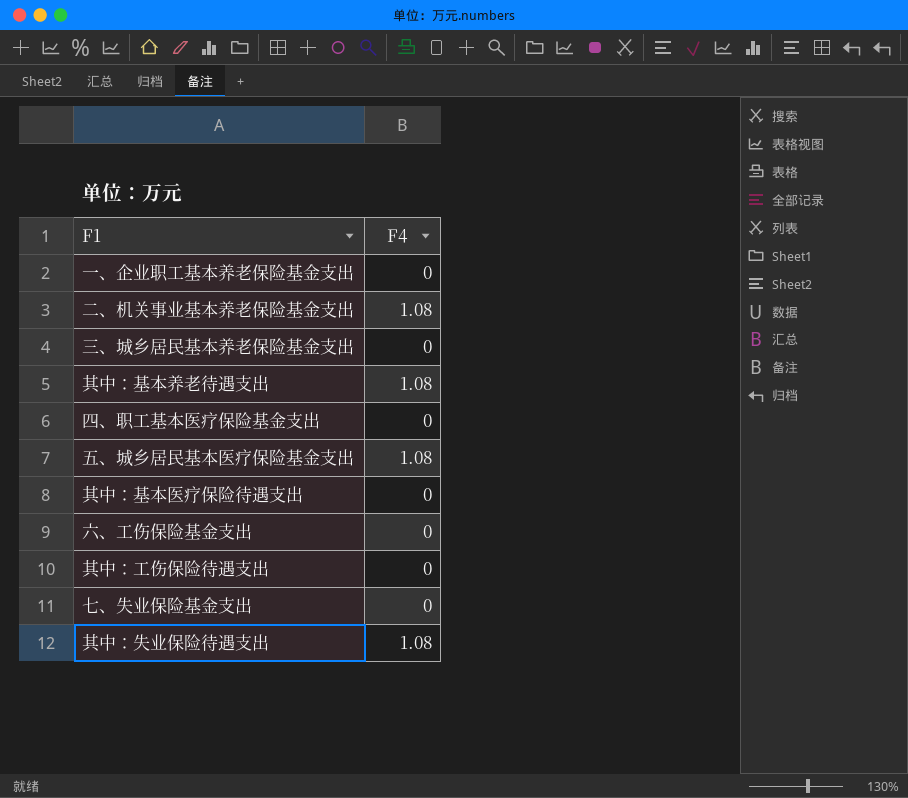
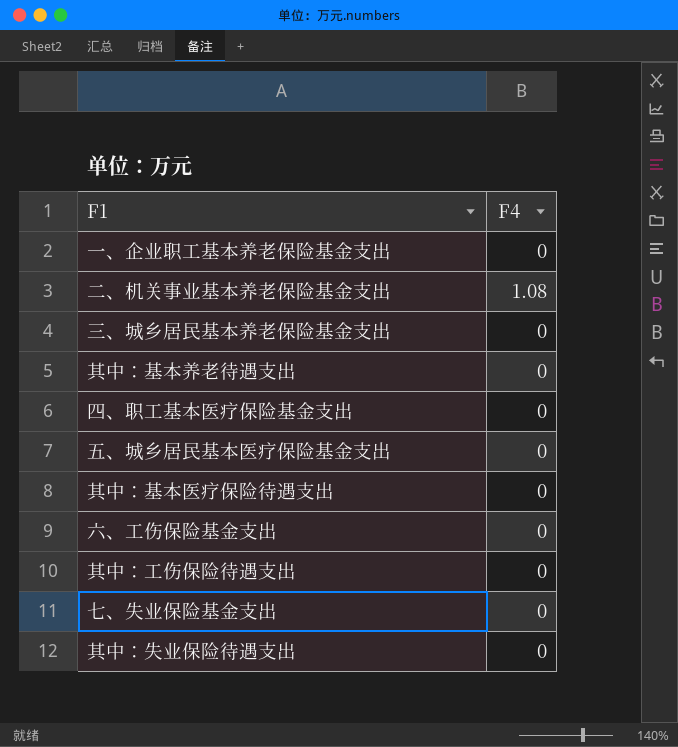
其中：基本养老待遇支出 | F4: 1.08 -> 0
五、城乡居民基本医疗保险基金支出 | F4: 1.08 -> 0
其中：失业保险待遇支出 | F4: 1.08 -> 0

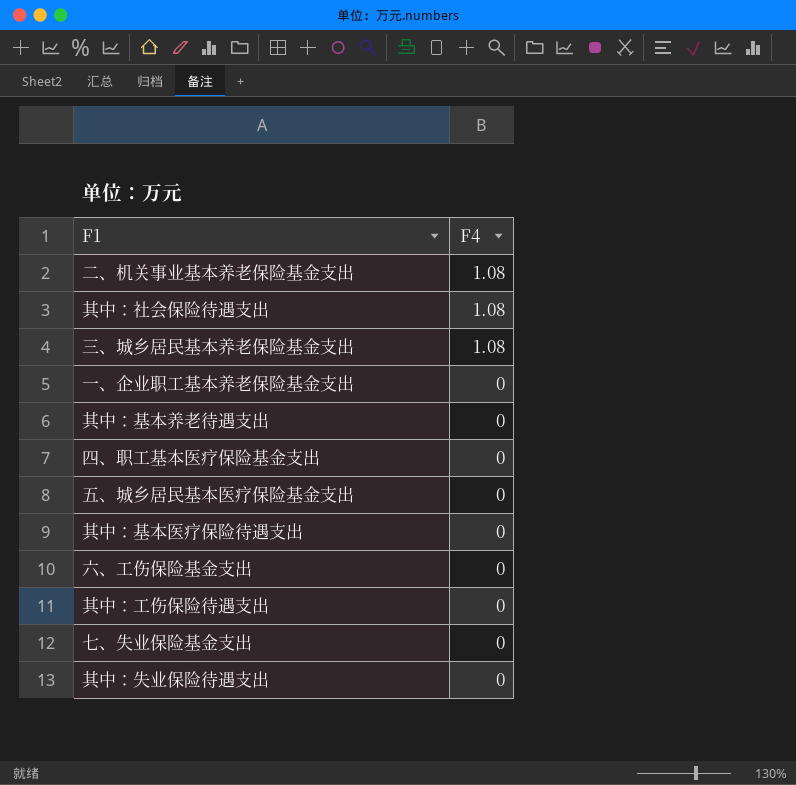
row order: none -> F4 descending
row 其中：社会保险待遇支出: none -> 1.08
三、城乡居民基本养老保险基金支出 | F4: 0 -> 1.08

